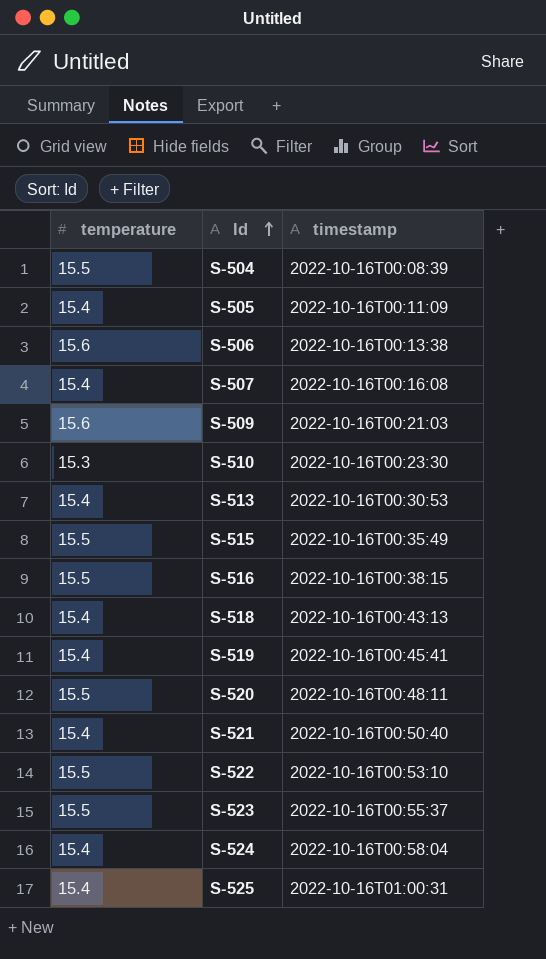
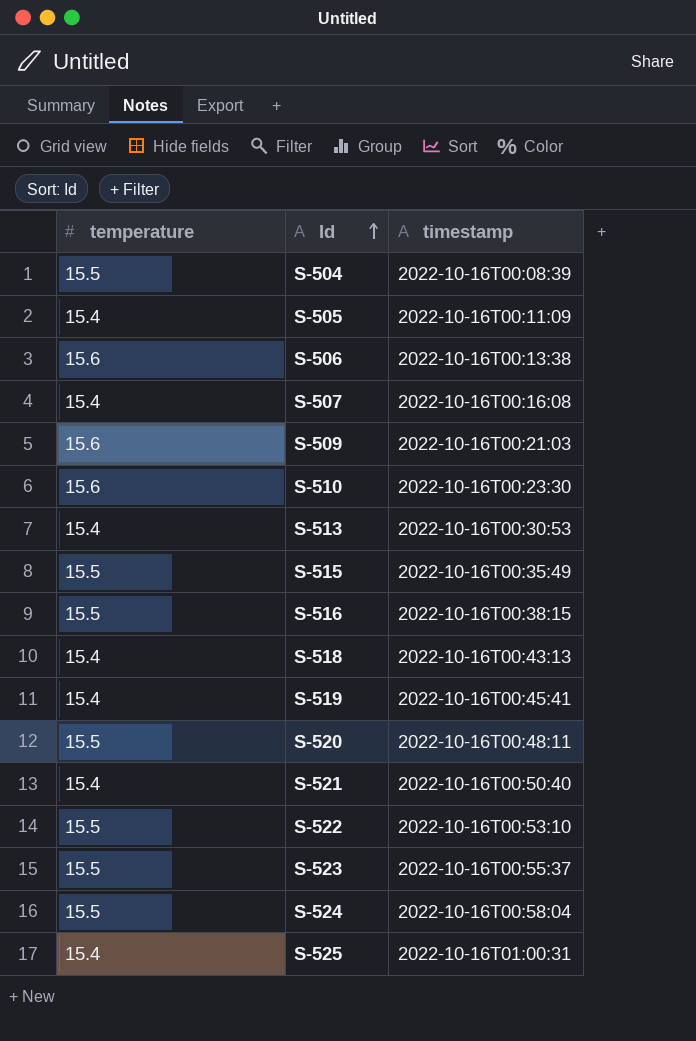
S-510 | temperature: 15.3 -> 15.6
S-524 | temperature: 15.4 -> 15.5

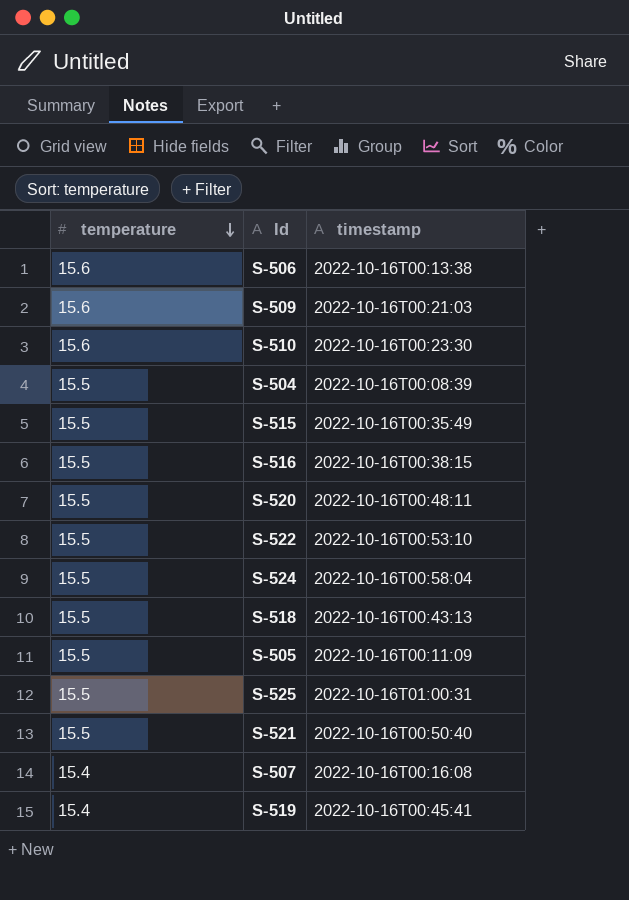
row order: Id ascending -> temperature descending
row S-513: 15.4 | 2022-10-16T00:30:53 -> none
row S-523: 15.5 | 2022-10-16T00:55:37 -> none
S-518 | temperature: 15.4 -> 15.5
S-505 | temperature: 15.4 -> 15.5
S-525 | temperature: 15.4 -> 15.5
S-521 | temperature: 15.4 -> 15.5

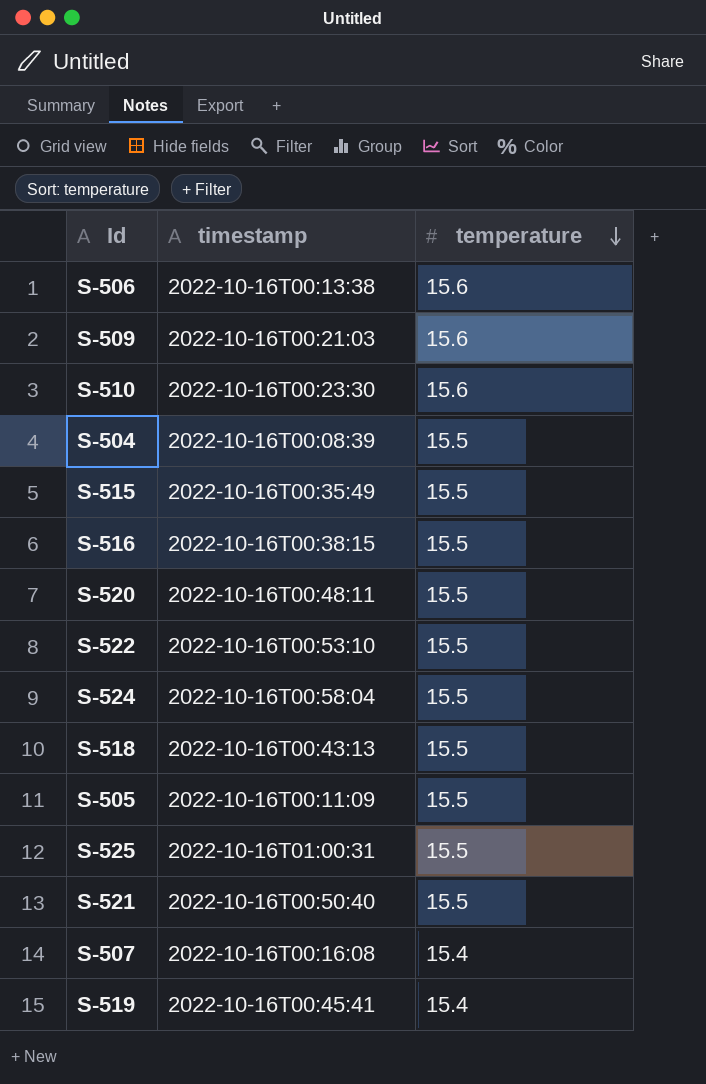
column temperature | position: 1 -> 3

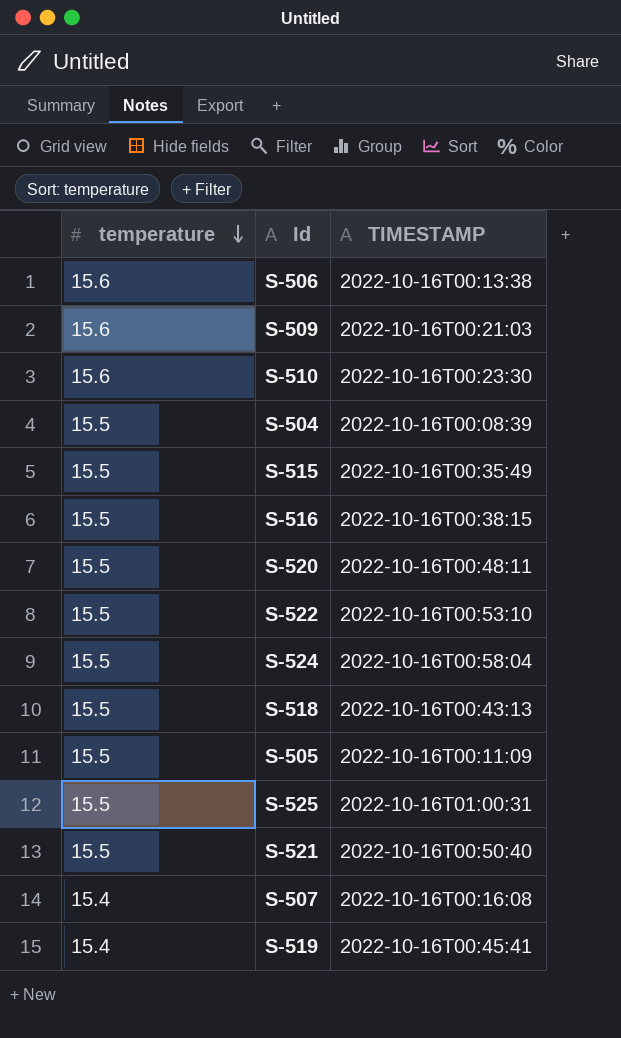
column temperature | position: 3 -> 1
column name: timestamp -> TIMESTAMP

